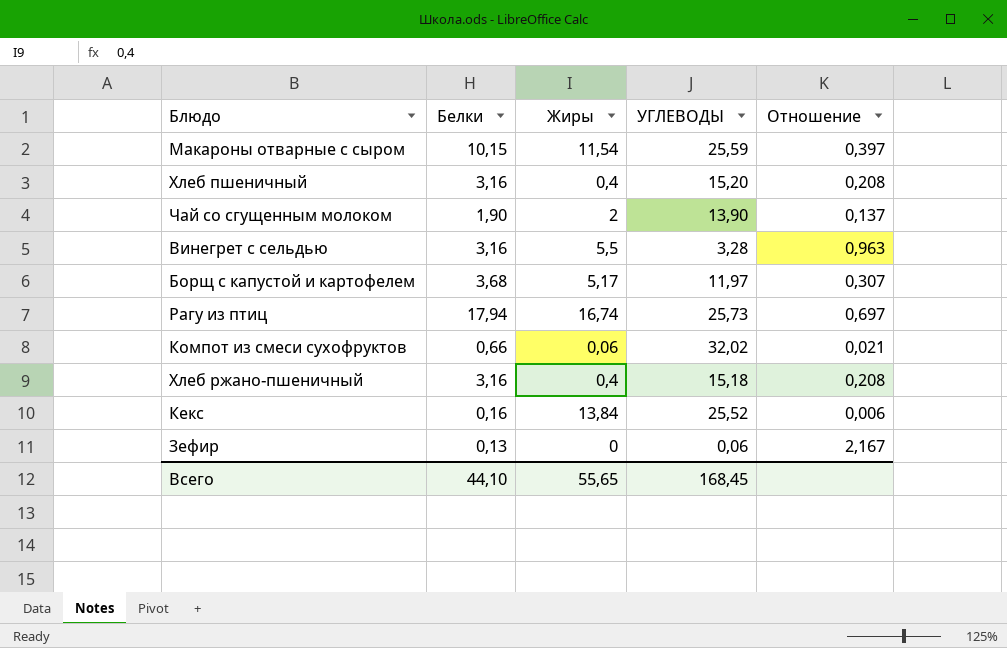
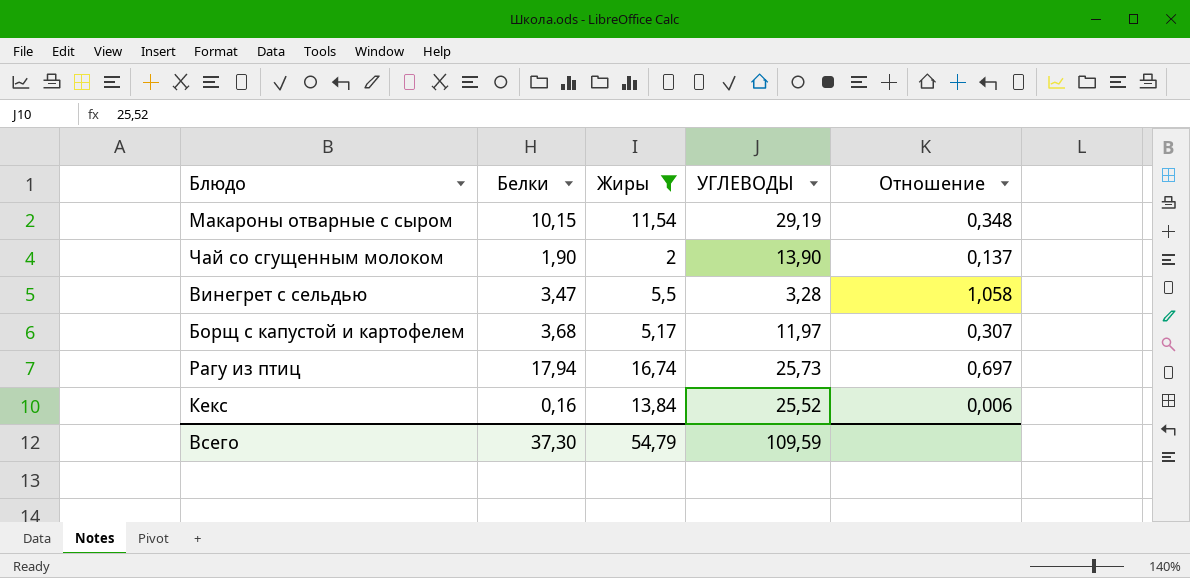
filter: none -> Жиры >= 2
Макароны отварные с сыром | УГЛЕВОДЫ: 25,59 -> 29,19
Макароны отварные с сыром | Отношение: 0,397 -> 0,348
Винегрет с сельдью | Белки: 3,16 -> 3,47
Винегрет с сельдью | Отношение: 0,963 -> 1,058
Всего | Белки: 44,10 -> 37,30
Всего | Жиры: 55,65 -> 54,79
Всего | УГЛЕВОДЫ: 168,45 -> 109,59

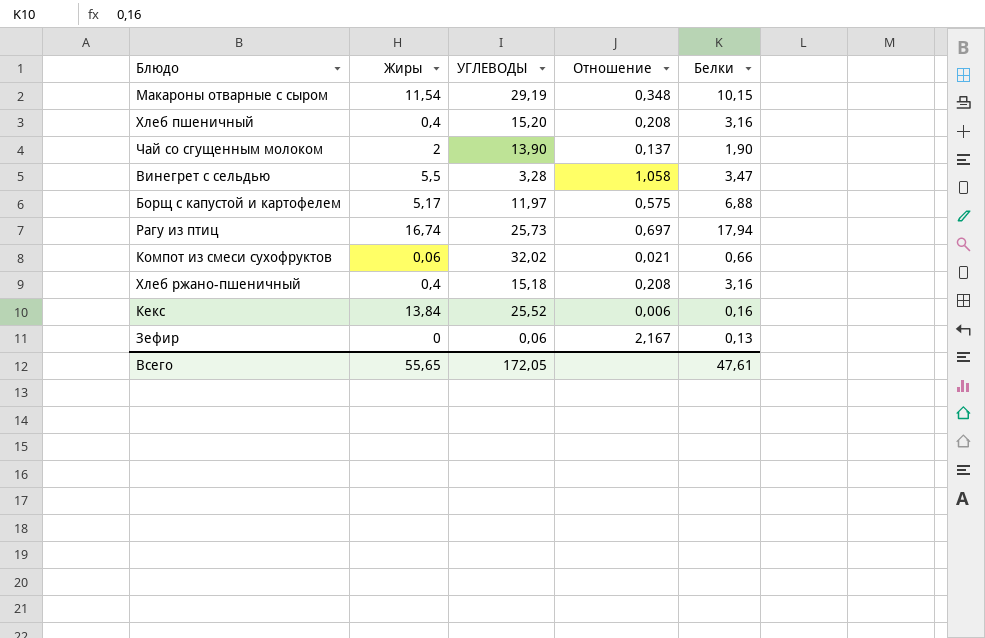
filter: Жиры >= 2 -> none
column Белки | position: 2 -> 5
Борщ с капустой и картофелем | Отношение: 0,307 -> 0,575
Борщ с капустой и картофелем | Белки: 3,68 -> 6,88
Всего | Жиры: 54,79 -> 55,65
Всего | УГЛЕВОДЫ: 109,59 -> 172,05
Всего | Белки: 37,30 -> 47,61

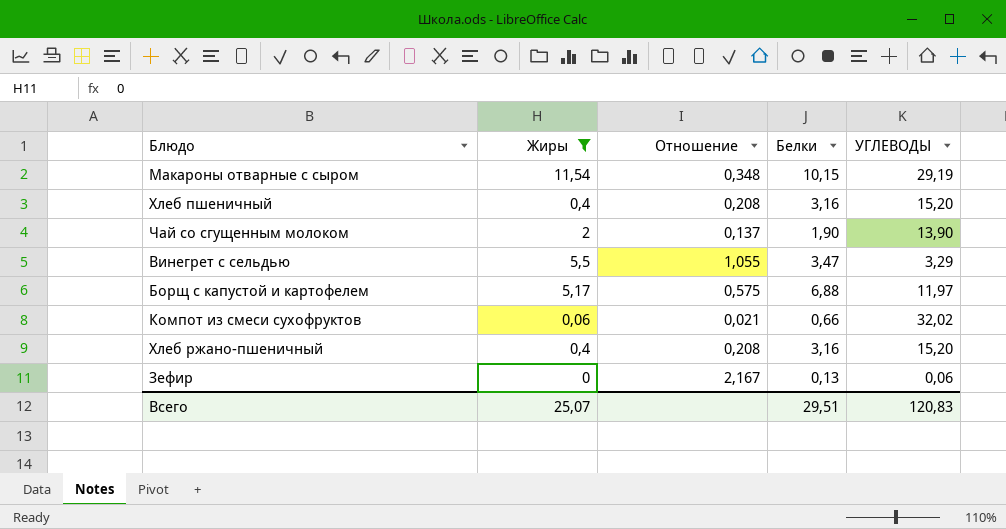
filter: none -> Жиры <= 11,54
column УГЛЕВОДЫ | position: 3 -> 5
Винегрет с сельдью | Отношение: 1,058 -> 1,055
Винегрет с сельдью | УГЛЕВОДЫ: 3,28 -> 3,29
Хлеб ржано-пшеничный | УГЛЕВОДЫ: 15,18 -> 15,20
Всего | Жиры: 55,65 -> 25,07
Всего | Белки: 47,61 -> 29,51
Всего | УГЛЕВОДЫ: 172,05 -> 120,83

